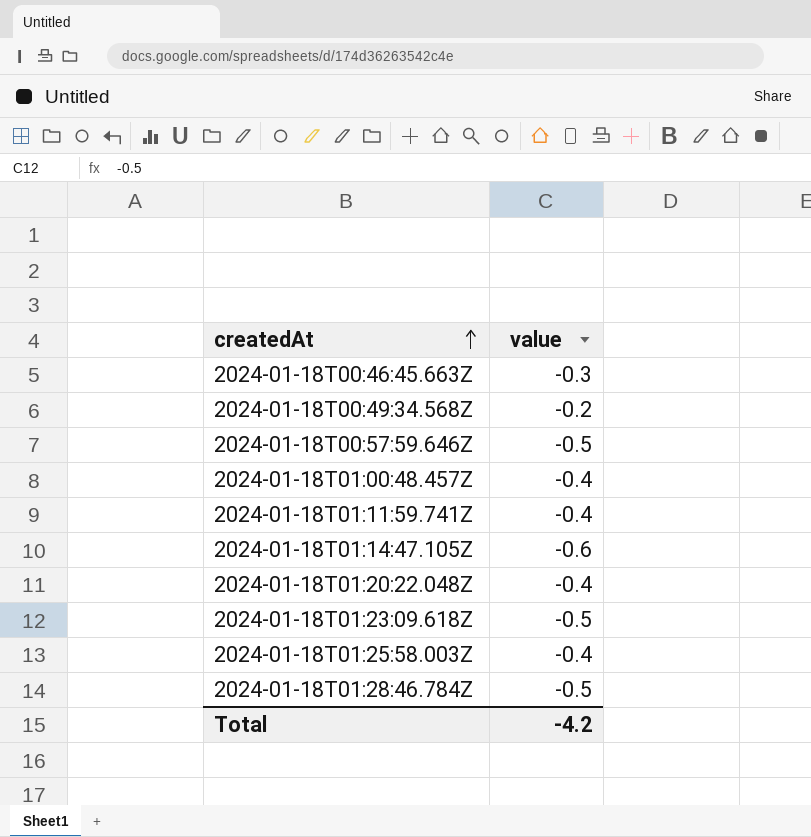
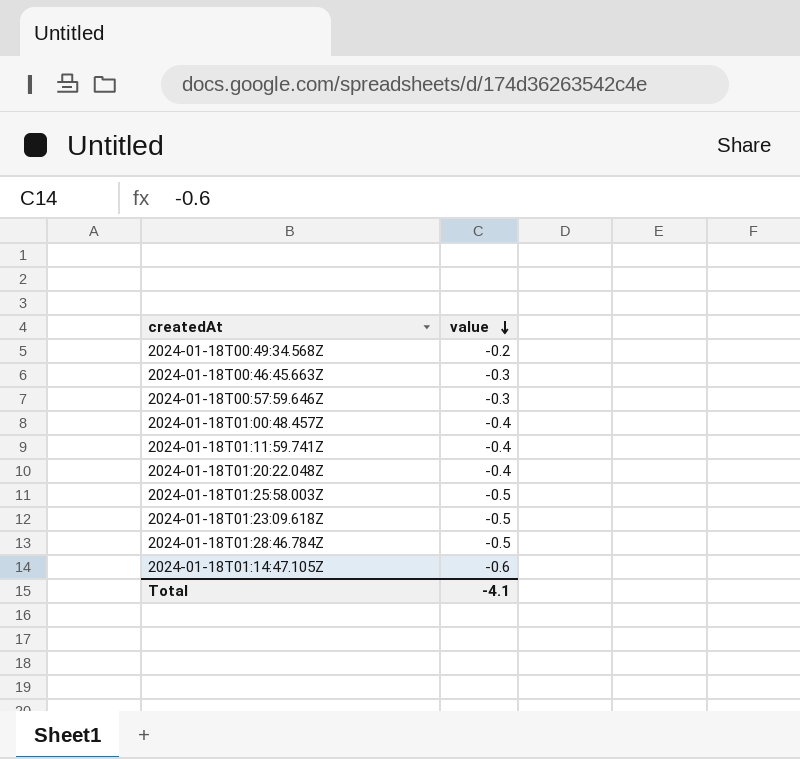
row order: createdAt ascending -> value descending
2024-01-18T00:57:59.646Z | value: -0.5 -> -0.3
2024-01-18T01:25:58.003Z | value: -0.4 -> -0.5
Total | value: -4.2 -> -4.1

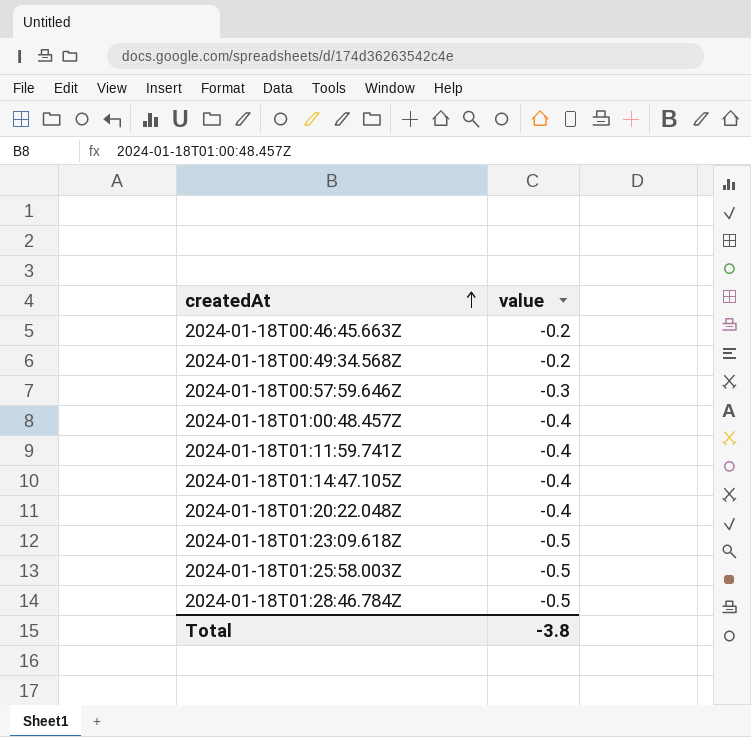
row order: value descending -> createdAt ascending
2024-01-18T00:46:45.663Z | value: -0.3 -> -0.2
2024-01-18T01:14:47.105Z | value: -0.6 -> -0.4
Total | value: -4.1 -> -3.8

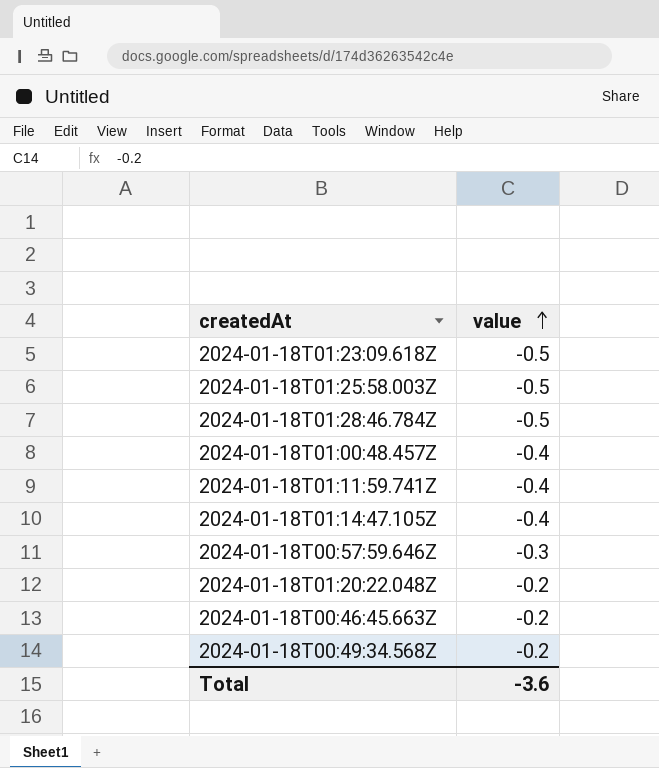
row order: createdAt ascending -> value ascending
2024-01-18T01:20:22.048Z | value: -0.4 -> -0.2
Total | value: -3.8 -> -3.6

